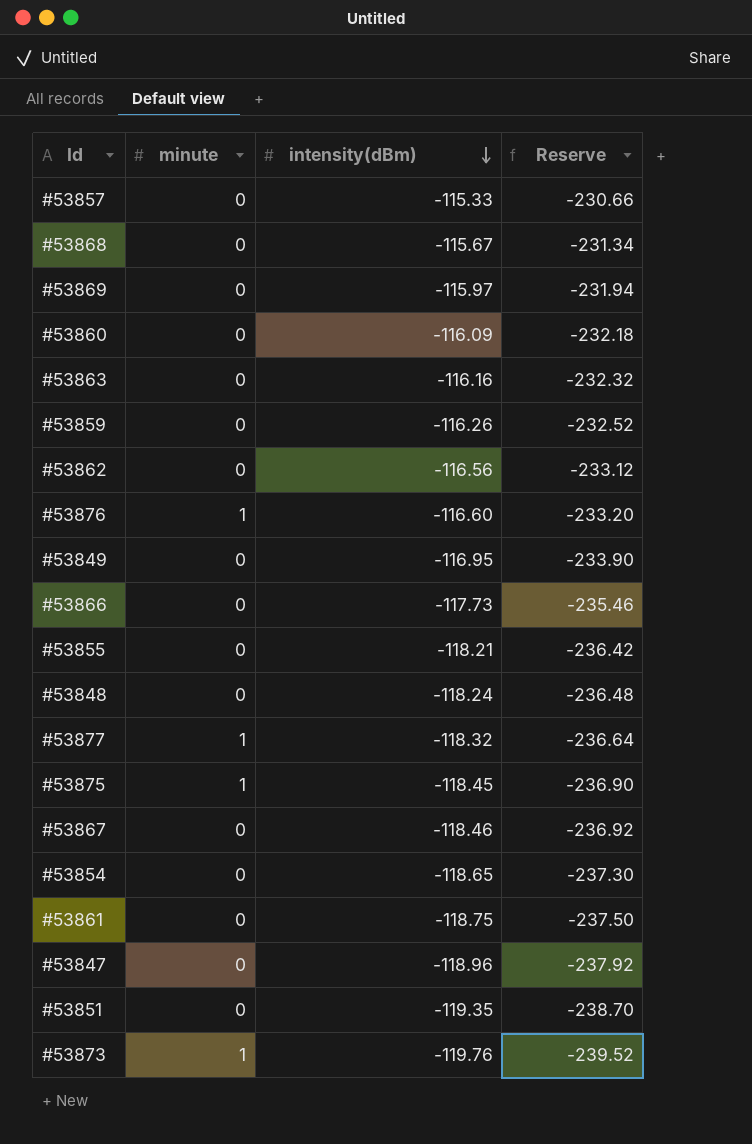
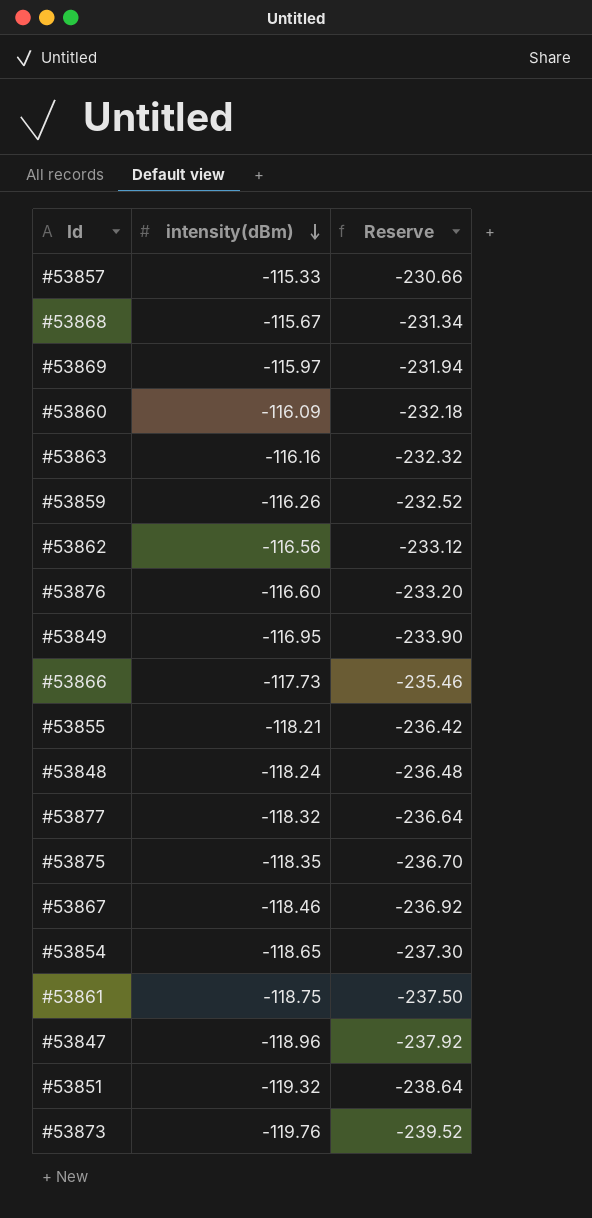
column minute | position: 2 -> none
#53875 | intensity(dBm): -118.45 -> -118.35
#53875 | Reserve: -236.90 -> -236.70
#53851 | intensity(dBm): -119.35 -> -119.32
#53851 | Reserve: -238.70 -> -238.64

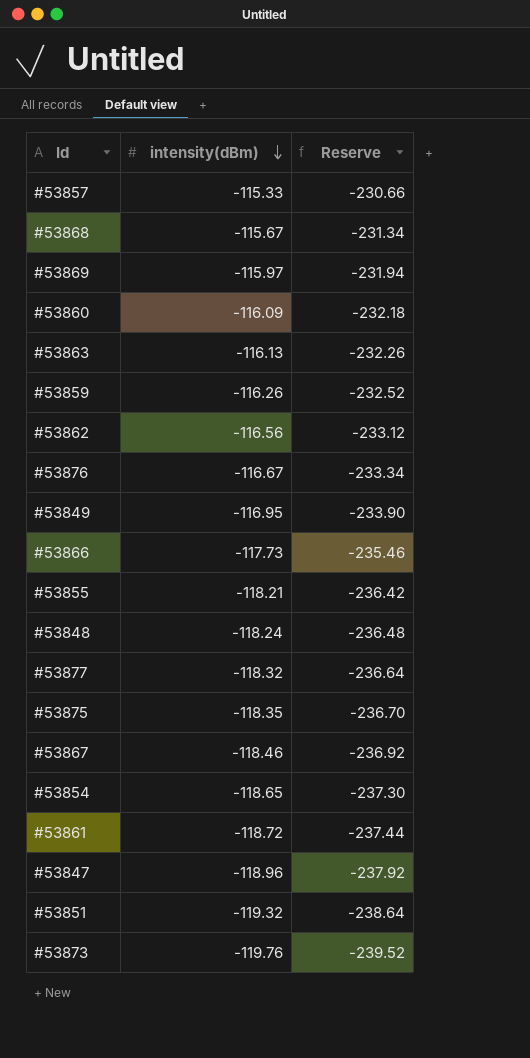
#53863 | intensity(dBm): -116.16 -> -116.13
#53863 | Reserve: -232.32 -> -232.26
#53876 | intensity(dBm): -116.60 -> -116.67
#53876 | Reserve: -233.20 -> -233.34
#53861 | intensity(dBm): -118.75 -> -118.72
#53861 | Reserve: -237.50 -> -237.44

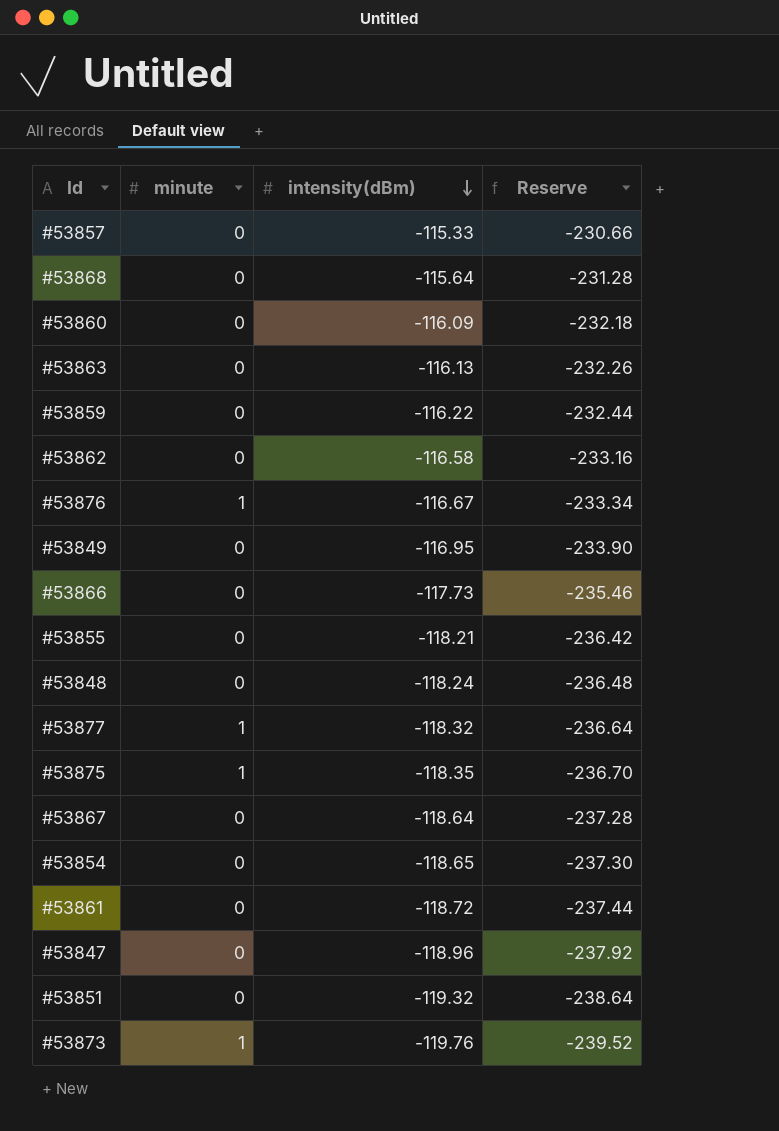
column minute | position: none -> 2
row #53869: -115.97 | -231.94 -> none
#53868 | intensity(dBm): -115.67 -> -115.64
#53868 | Reserve: -231.34 -> -231.28
#53859 | intensity(dBm): -116.26 -> -116.22
#53859 | Reserve: -232.52 -> -232.44
#53862 | intensity(dBm): -116.56 -> -116.58
#53862 | Reserve: -233.12 -> -233.16
#53867 | intensity(dBm): -118.46 -> -118.64
#53867 | Reserve: -236.92 -> -237.28

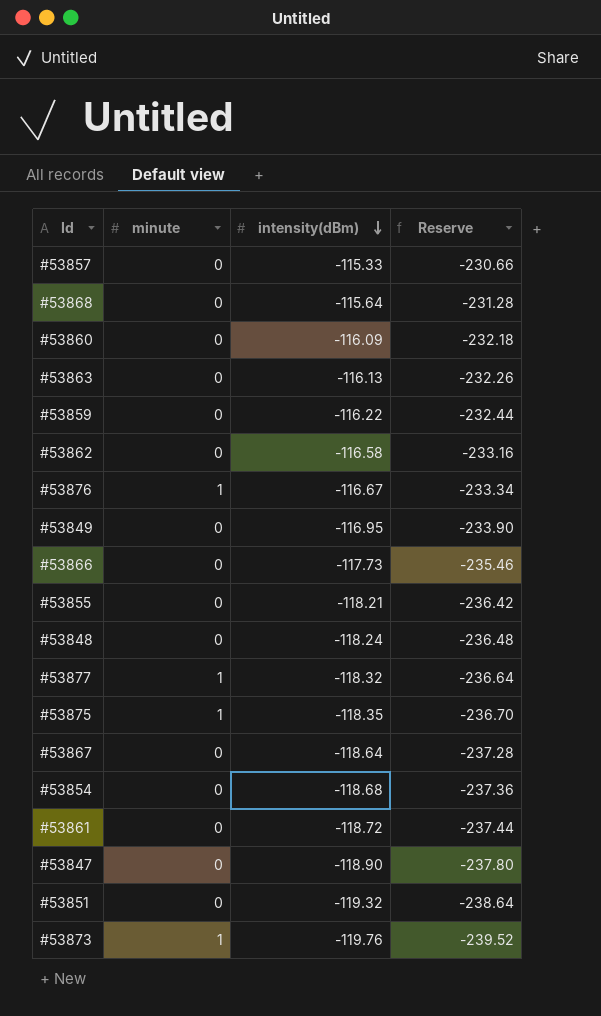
#53854 | intensity(dBm): -118.65 -> -118.68
#53854 | Reserve: -237.30 -> -237.36
#53847 | intensity(dBm): -118.96 -> -118.90
#53847 | Reserve: -237.92 -> -237.80

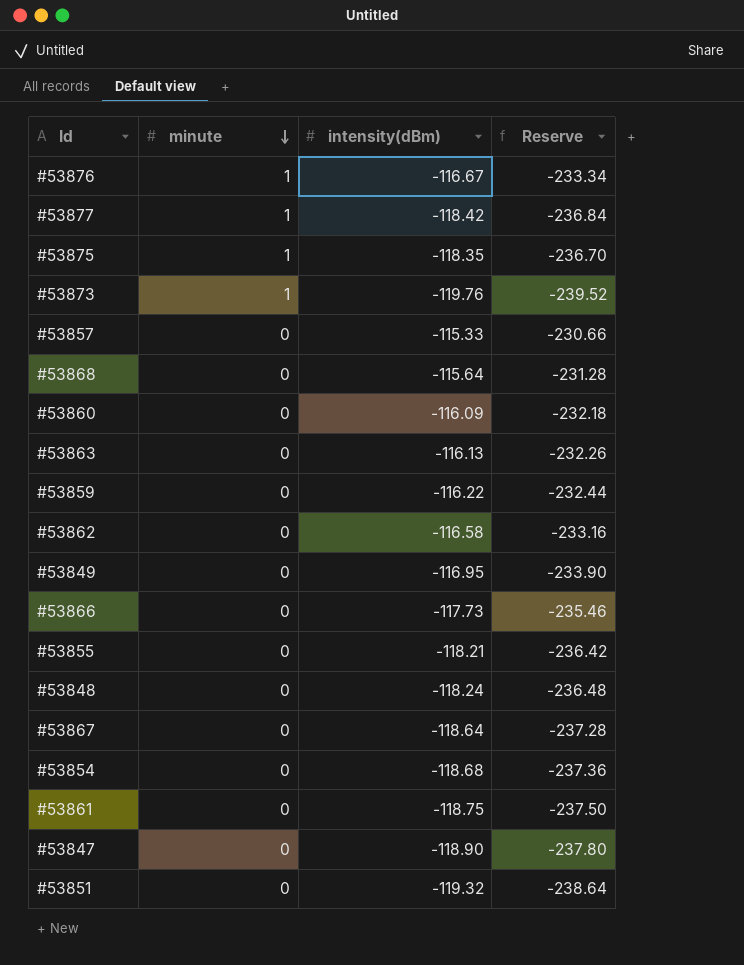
row order: intensity(dBm) descending -> minute descending
#53877 | intensity(dBm): -118.32 -> -118.42
#53877 | Reserve: -236.64 -> -236.84
#53861 | intensity(dBm): -118.72 -> -118.75
#53861 | Reserve: -237.44 -> -237.50

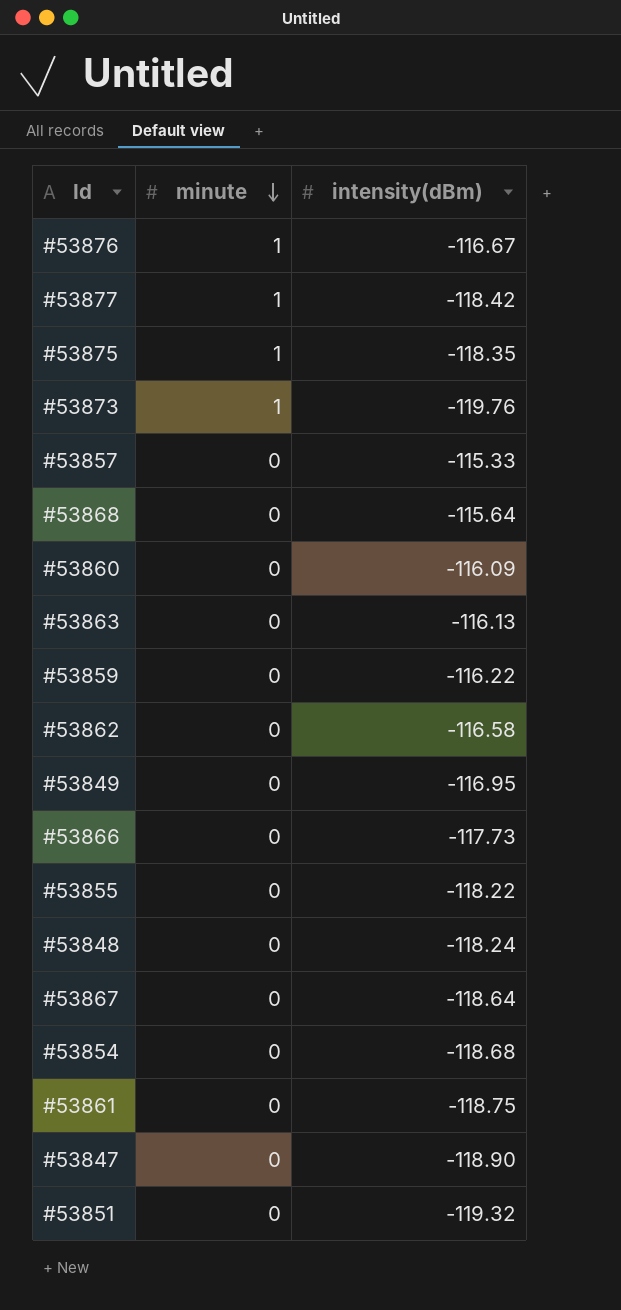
column Reserve | formula: [intensity(dBm)] * 2 -> none
#53855 | intensity(dBm): -118.21 -> -118.22

